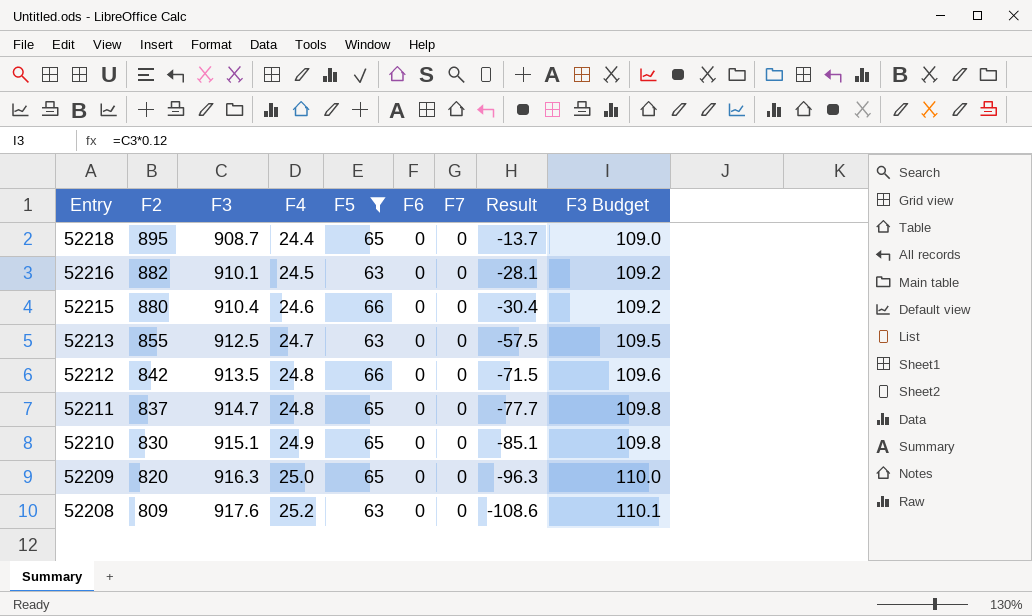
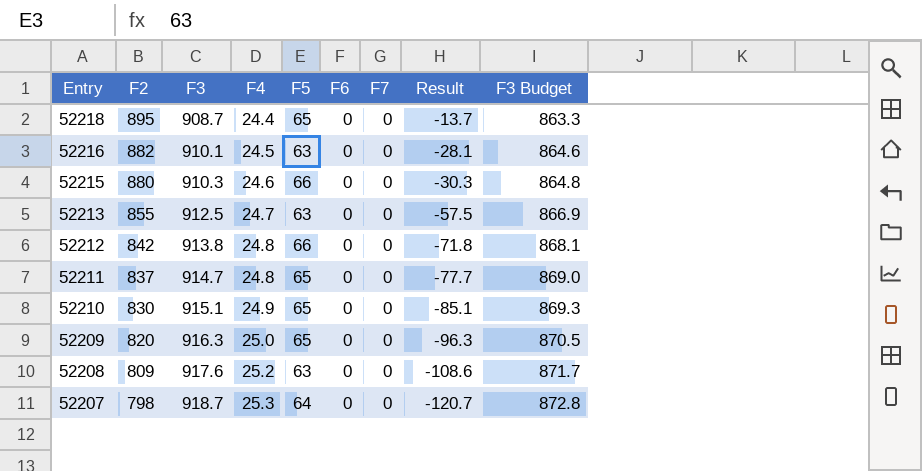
filter: F5 != 64 -> none
column F3 Budget | formula: [F3] * 0.12 -> [F3] * 0.95
52215 | F3: 910.4 -> 910.3
52215 | Result: -30.4 -> -30.3
52212 | F3: 913.5 -> 913.8
52212 | Result: -71.5 -> -71.8

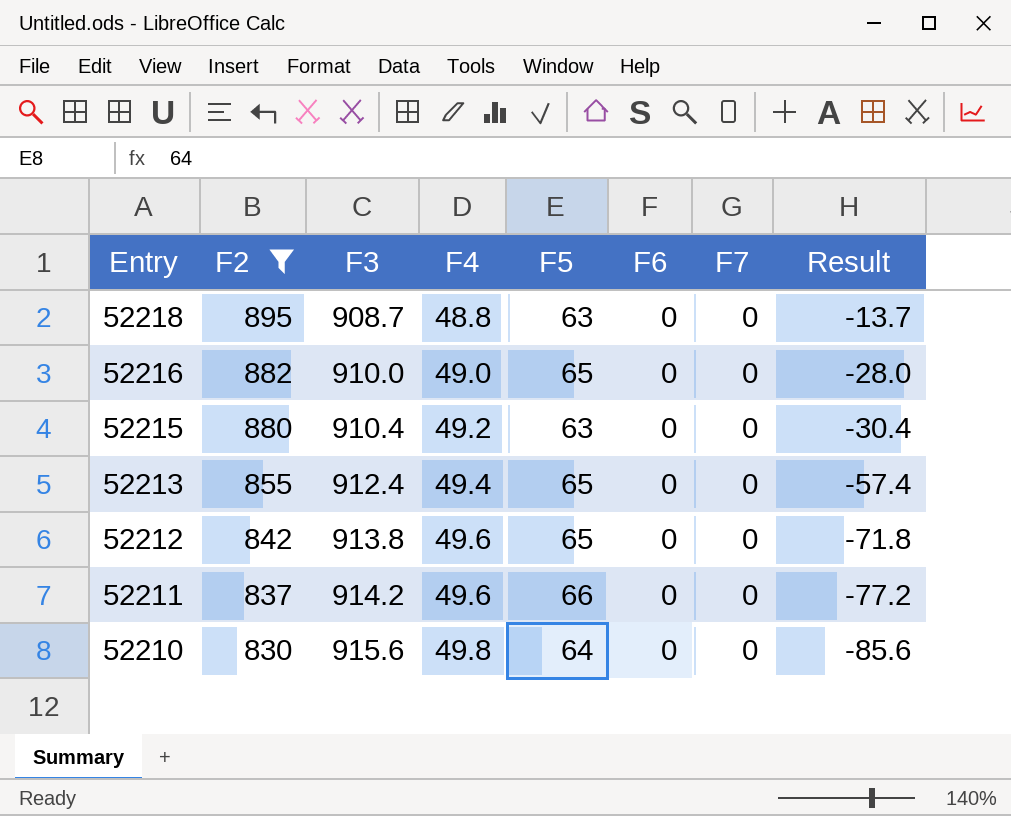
filter: none -> F2 >= 830
column F3 Budget | formula: [F3] * 0.95 -> none
52218 | F4: 24.4 -> 48.8
52218 | F5: 65 -> 63
52216 | F3: 910.1 -> 910.0
52216 | F4: 24.5 -> 49.0
52216 | F5: 63 -> 65
52216 | Result: -28.1 -> -28.0
52215 | F3: 910.3 -> 910.4
52215 | F4: 24.6 -> 49.2
52215 | F5: 66 -> 63
52215 | Result: -30.3 -> -30.4
52213 | F3: 912.5 -> 912.4
52213 | F4: 24.7 -> 49.4
52213 | F5: 63 -> 65
52213 | Result: -57.5 -> -57.4
52212 | F4: 24.8 -> 49.6
52212 | F5: 66 -> 65
52211 | F3: 914.7 -> 914.2
52211 | F4: 24.8 -> 49.6
52211 | F5: 65 -> 66
52211 | Result: -77.7 -> -77.2
52210 | F3: 915.1 -> 915.6
52210 | F4: 24.9 -> 49.8
52210 | F5: 65 -> 64
52210 | Result: -85.1 -> -85.6

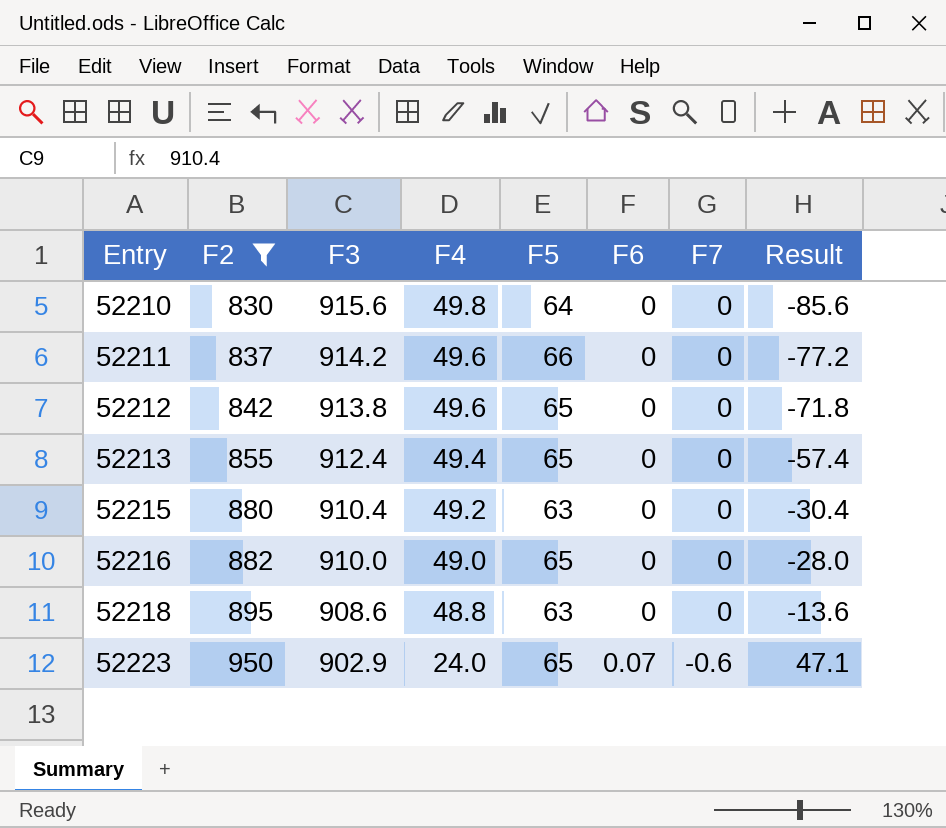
row order: Entry descending -> Entry ascending
52218 | F3: 908.7 -> 908.6
52218 | Result: -13.7 -> -13.6
row 52223: none -> 950 | 902.9 | 24.0 | 65 | 0.07 | -0.6 | 47.1

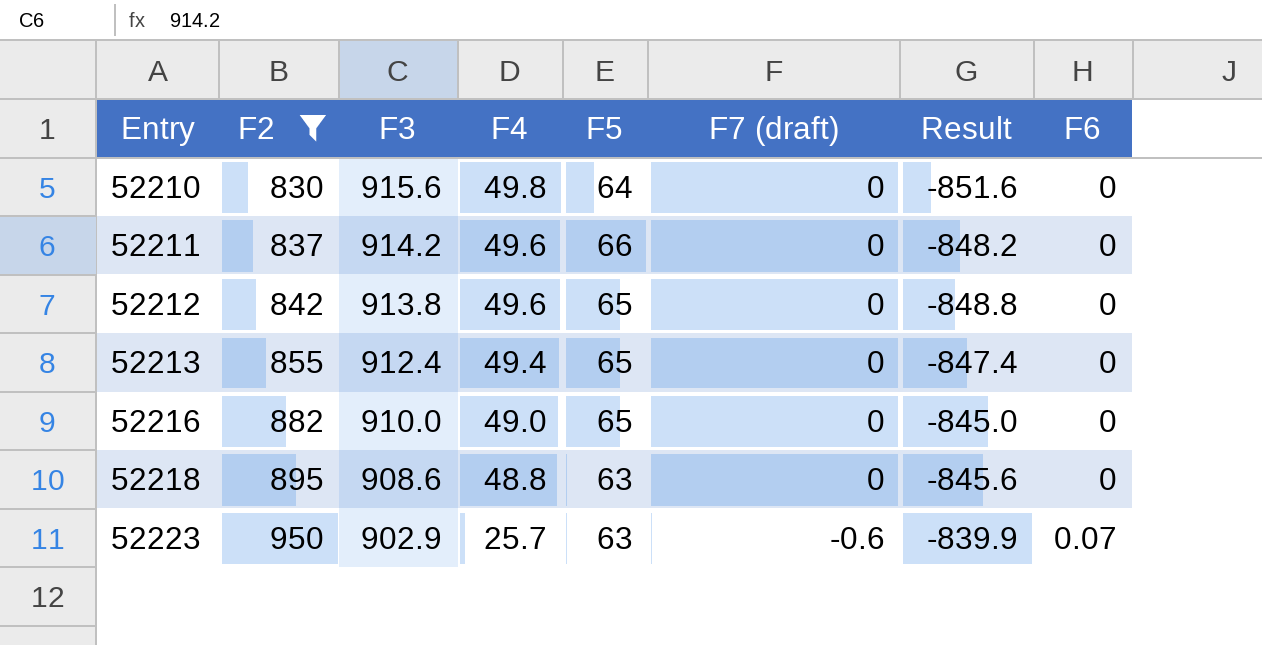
column name: F7 -> F7 (draft)
column Result | formula: [F2] - [F3] -> [F5] - [F3]
column F6 | position: 6 -> 8
row 52215: 880 | 910.4 | 49.2 | 63 | 0 | 0 | -30.4 -> none
52223 | F4: 24.0 -> 25.7
52223 | F5: 65 -> 63

